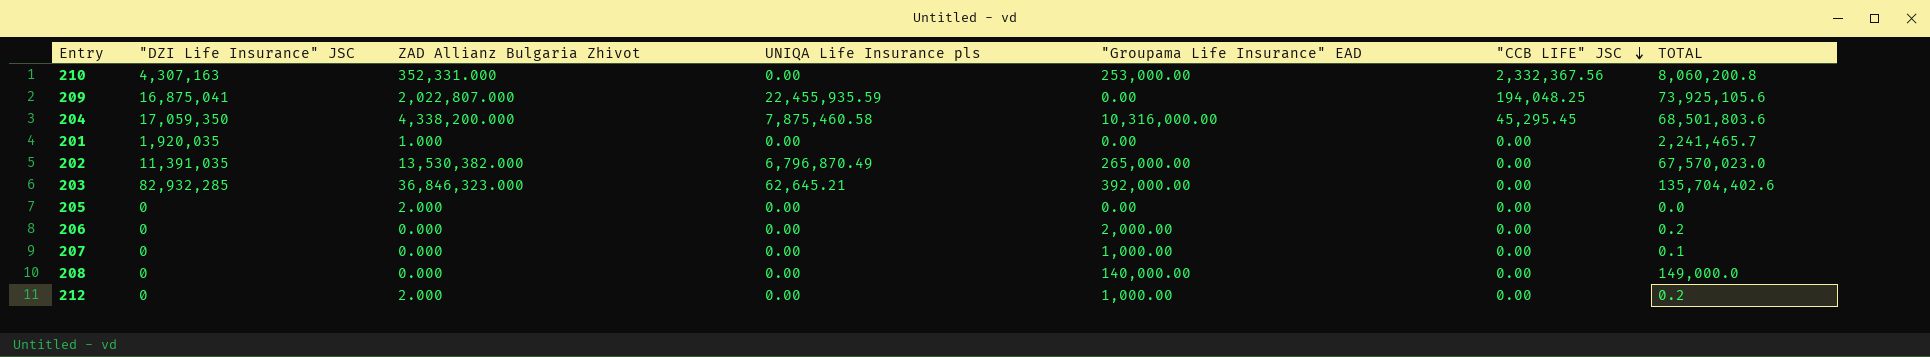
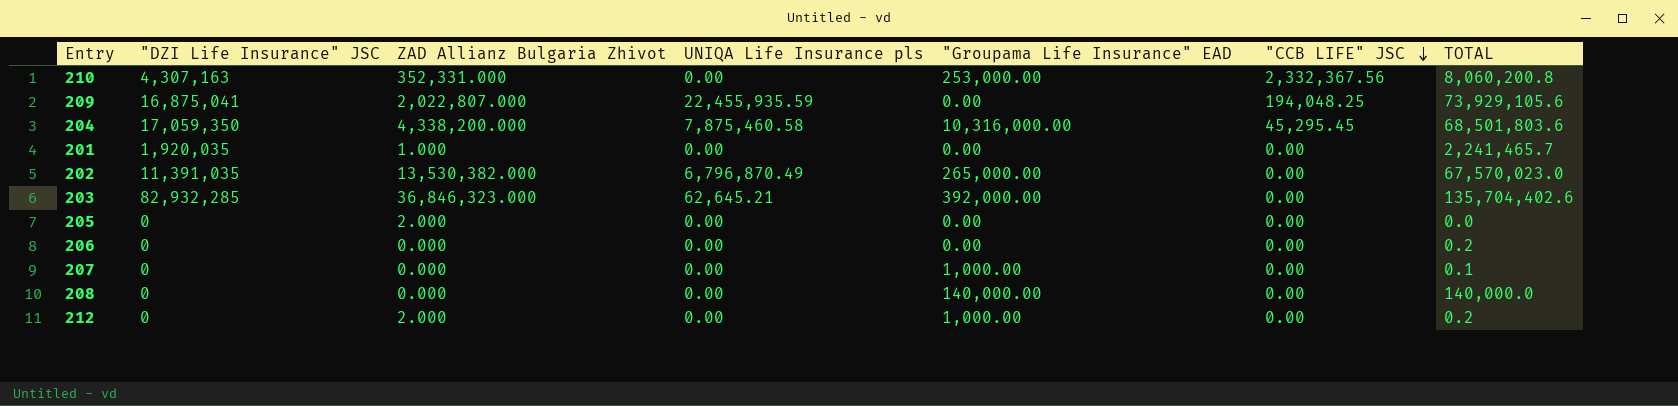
209 | TOTAL: 73,925,105.6 -> 73,929,105.6
206 | "Groupama Life Insurance" EAD: 2,000.00 -> 0.00
208 | TOTAL: 149,000.0 -> 140,000.0

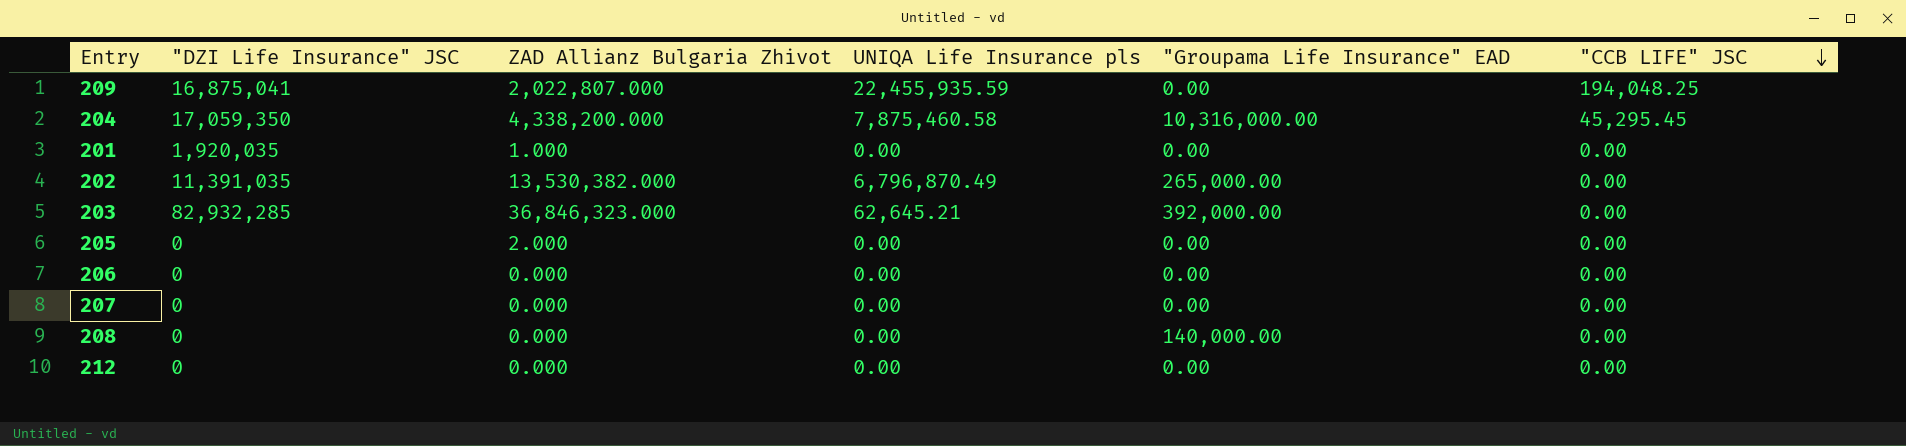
column TOTAL | position: 7 -> none
row 210: 4,307,163 | 352,331.000 | 0.00 | 253,000.00 | 2,332,367.56 | 8,060,200.8 -> none
207 | "Groupama Life Insurance" EAD: 1,000.00 -> 0.00
212 | ZAD Allianz Bulgaria Zhivot: 2.000 -> 0.000
212 | "Groupama Life Insurance" EAD: 1,000.00 -> 0.00

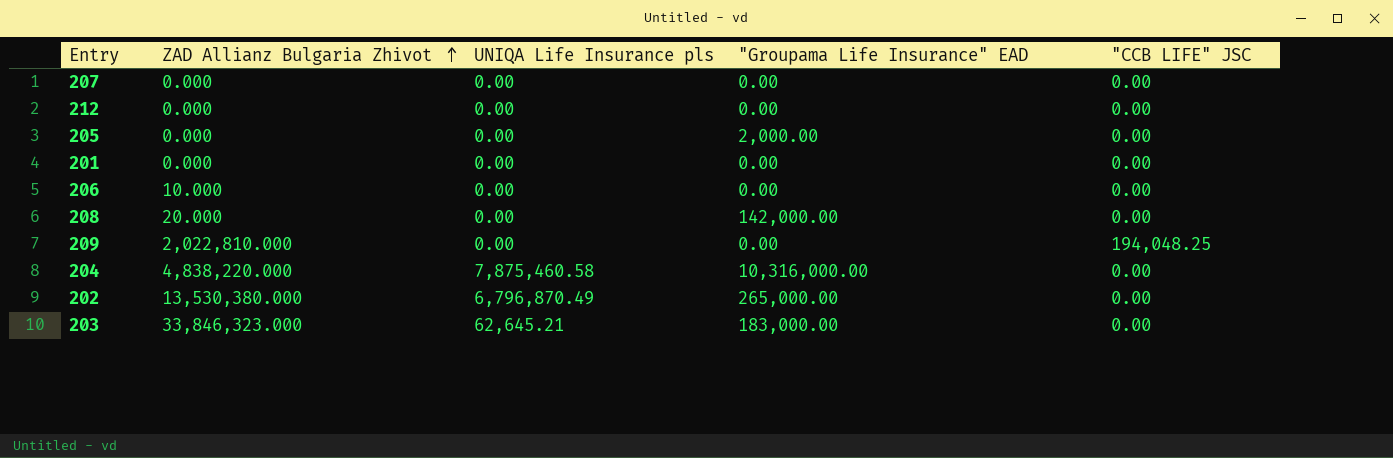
row order: "CCB LIFE" JSC descending -> ZAD Allianz Bulgaria Zhivot ascending
column "DZI Life Insurance" JSC | position: 2 -> none
205 | ZAD Allianz Bulgaria Zhivot: 2.000 -> 0.000
205 | "Groupama Life Insurance" EAD: 0.00 -> 2,000.00
201 | ZAD Allianz Bulgaria Zhivot: 1.000 -> 0.000
206 | ZAD Allianz Bulgaria Zhivot: 0.000 -> 10.000
208 | ZAD Allianz Bulgaria Zhivot: 0.000 -> 20.000
208 | "Groupama Life Insurance" EAD: 140,000.00 -> 142,000.00
209 | ZAD Allianz Bulgaria Zhivot: 2,022,807.000 -> 2,022,810.000
209 | UNIQA Life Insurance pls: 22,455,935.59 -> 0.00
204 | ZAD Allianz Bulgaria Zhivot: 4,338,200.000 -> 4,838,220.000
204 | "CCB LIFE" JSC: 45,295.45 -> 0.00
202 | ZAD Allianz Bulgaria Zhivot: 13,530,382.000 -> 13,530,380.000
203 | ZAD Allianz Bulgaria Zhivot: 36,846,323.000 -> 33,846,323.000
203 | "Groupama Life Insurance" EAD: 392,000.00 -> 183,000.00

